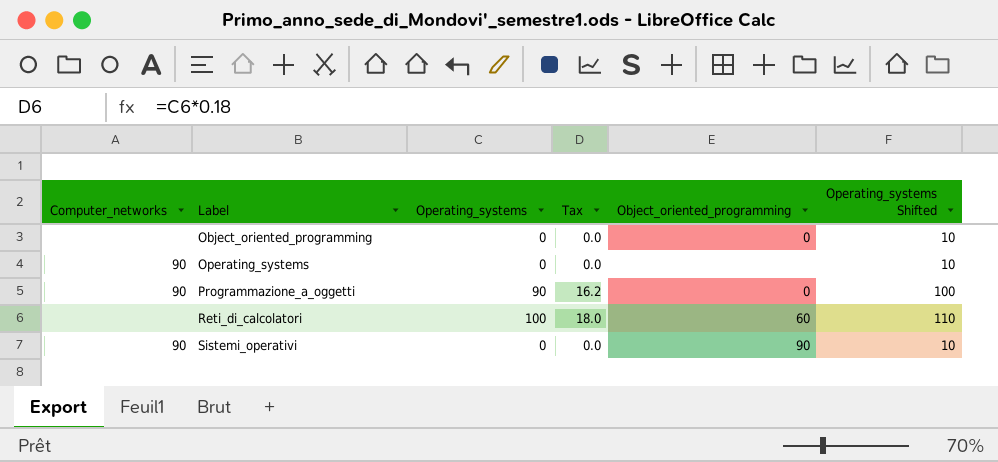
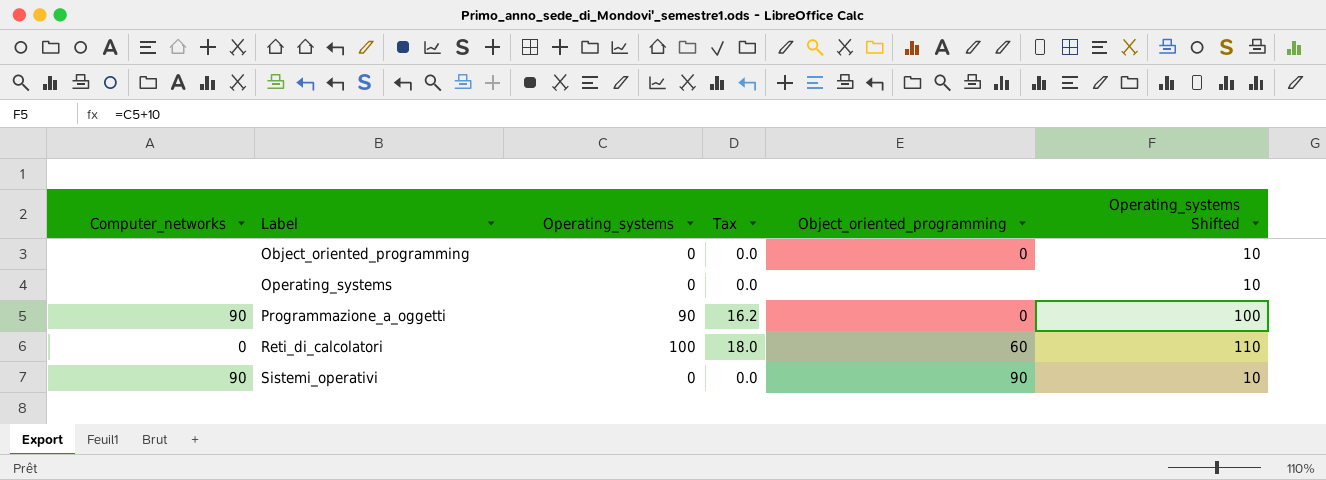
Operating_systems | Computer_networks: 90 -> none
Reti_di_calcolatori | Computer_networks: none -> 0

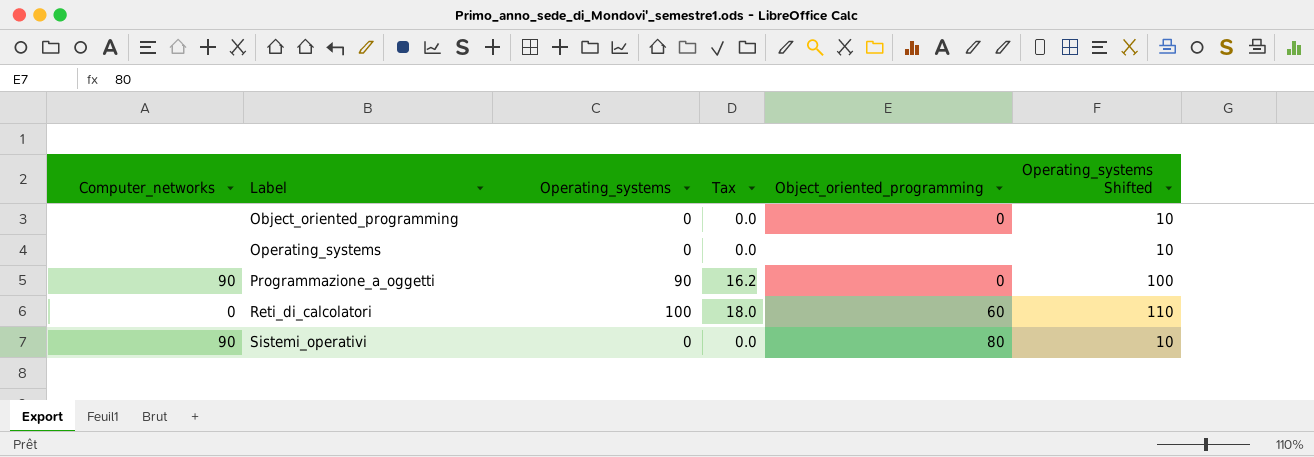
Sistemi_operativi | Object_oriented_programming: 90 -> 80

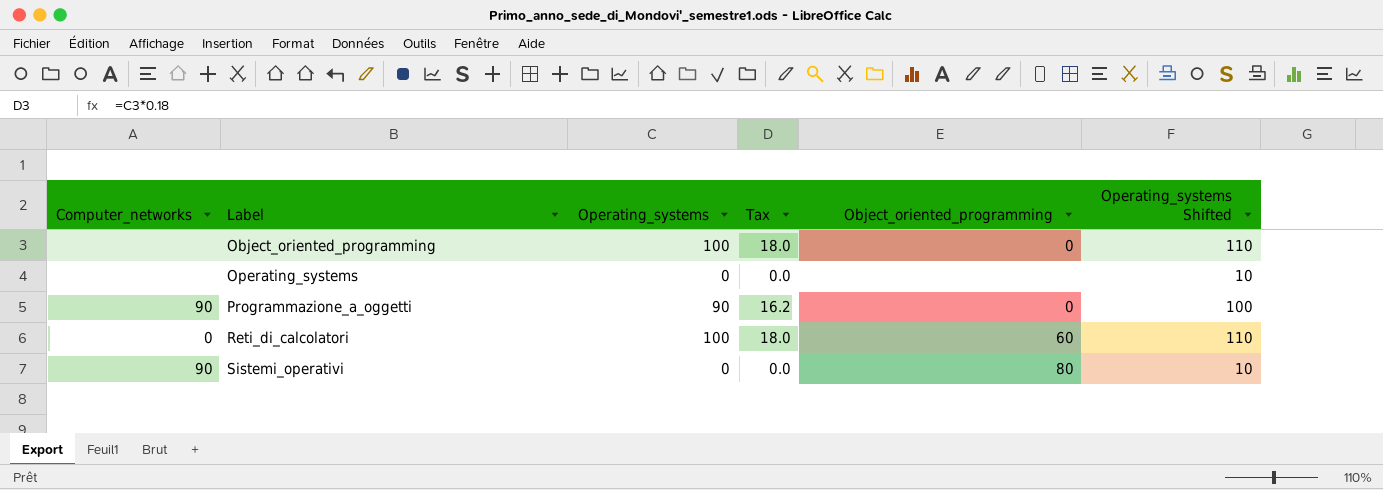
Object_oriented_programming | Operating_systems: 0 -> 100
Object_oriented_programming | Tax: 0.0 -> 18.0
Object_oriented_programming | Operating_systems Shifted: 10 -> 110

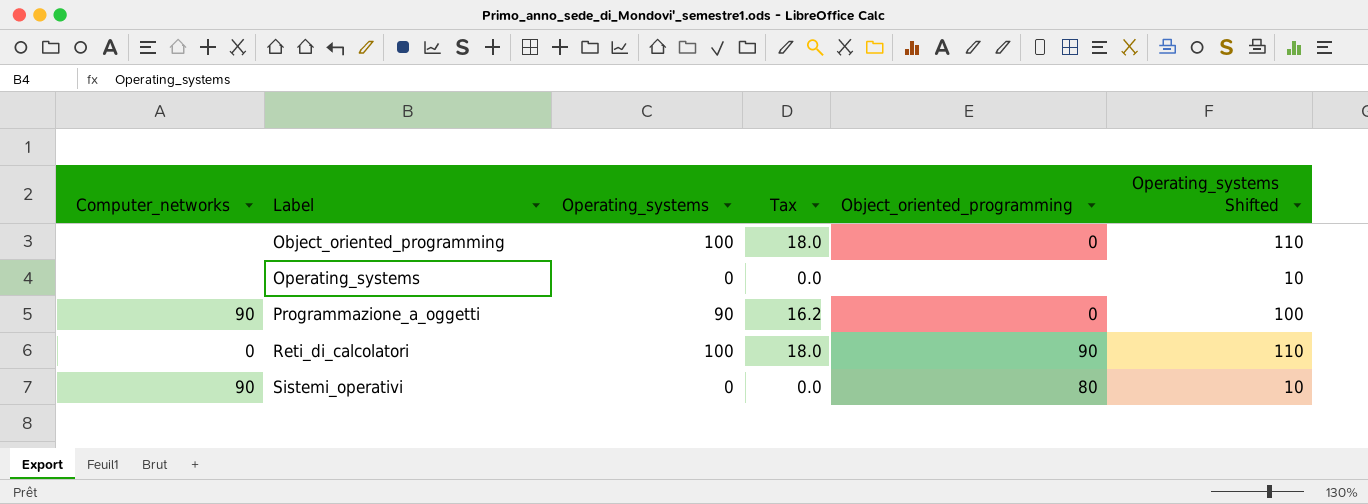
Reti_di_calcolatori | Object_oriented_programming: 60 -> 90

